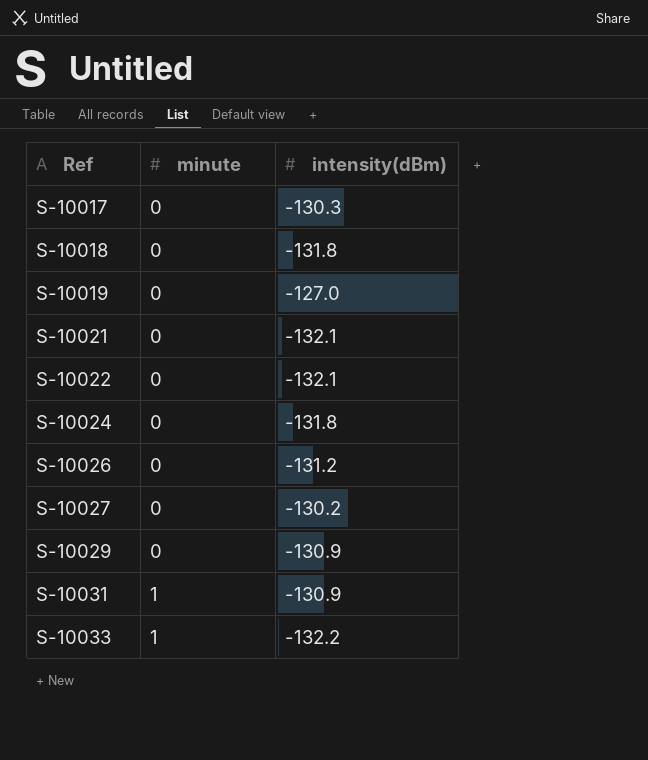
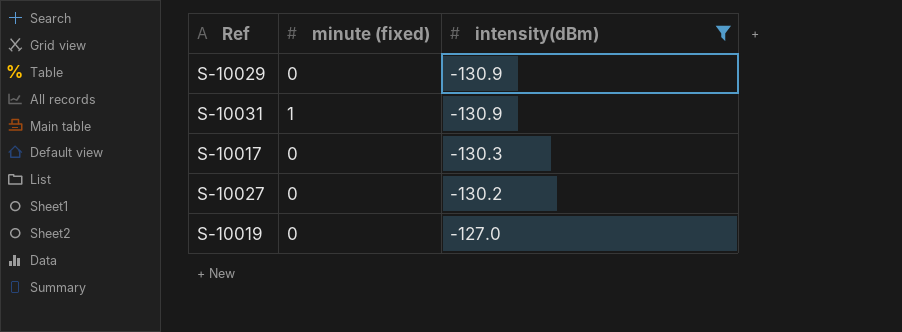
filter: none -> intensity(dBm) >= -130.9
row order: Ref ascending -> intensity(dBm) ascending
column name: minute -> minute (fixed)

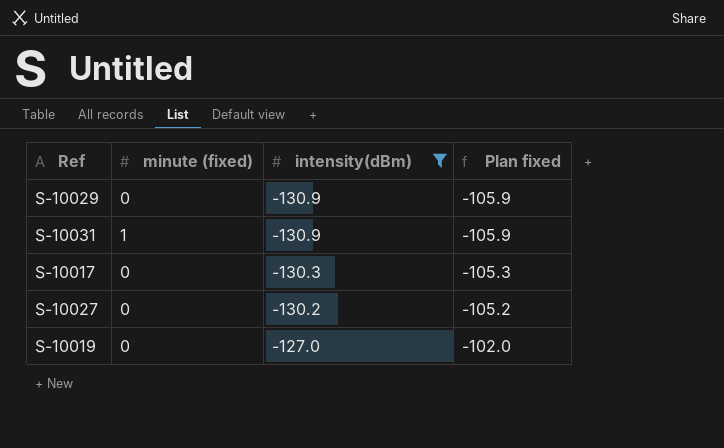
column Plan fixed | formula: none -> [intensity(dBm)] + 25

